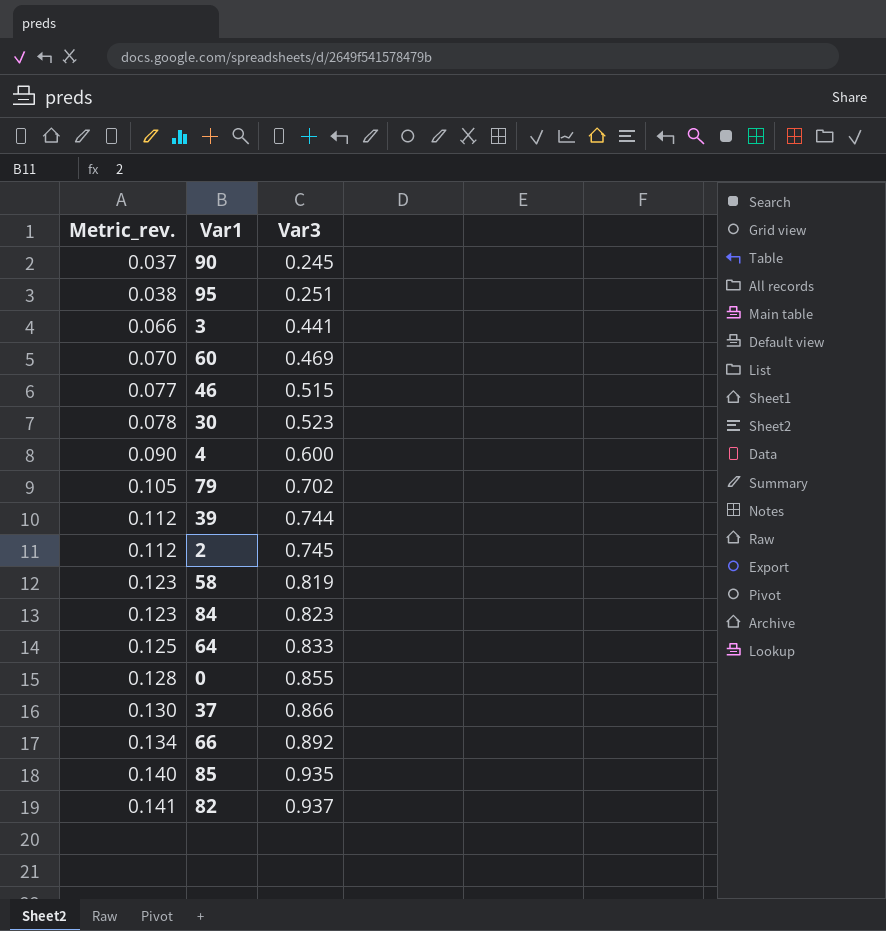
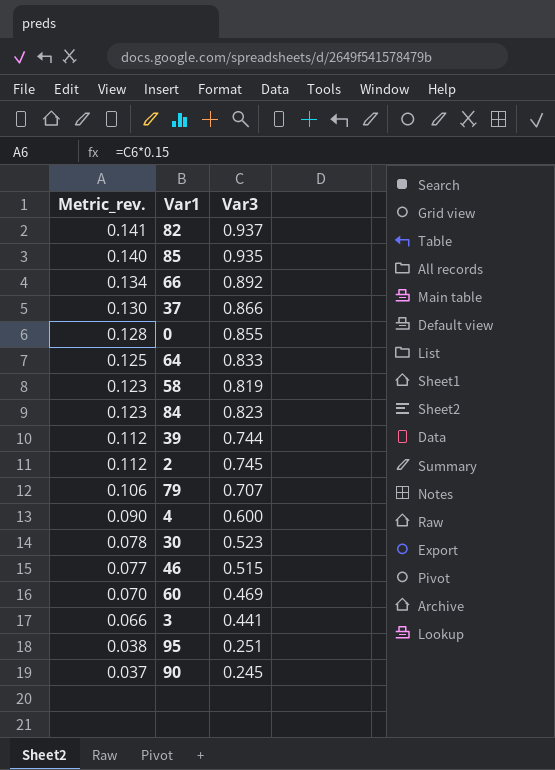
row order: Metric_rev. ascending -> Metric_rev. descending
79 | Metric_rev.: 0.105 -> 0.106
79 | Var3: 0.702 -> 0.707

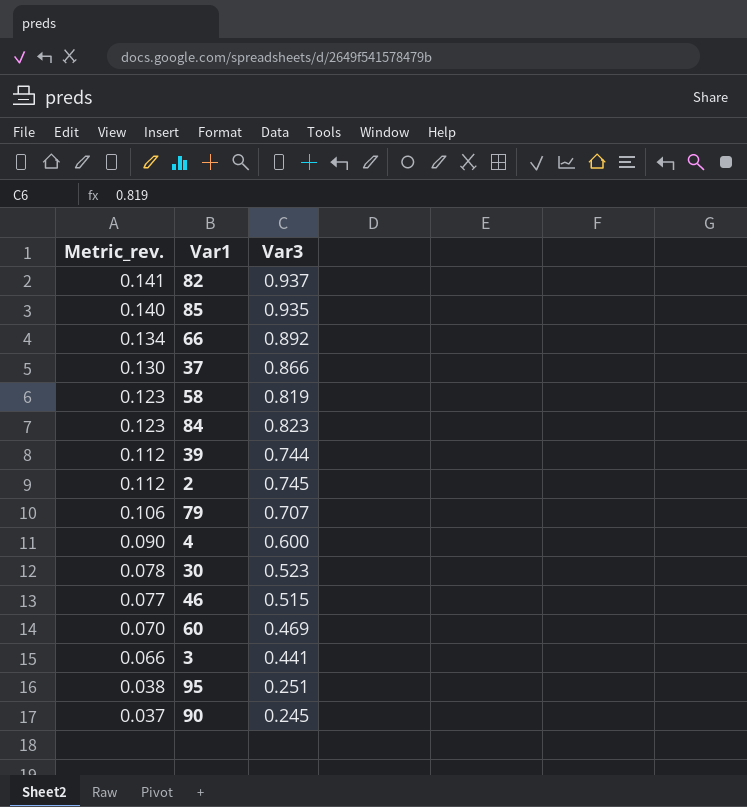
row 0: 0.128 | 0.855 -> none
row 64: 0.125 | 0.833 -> none

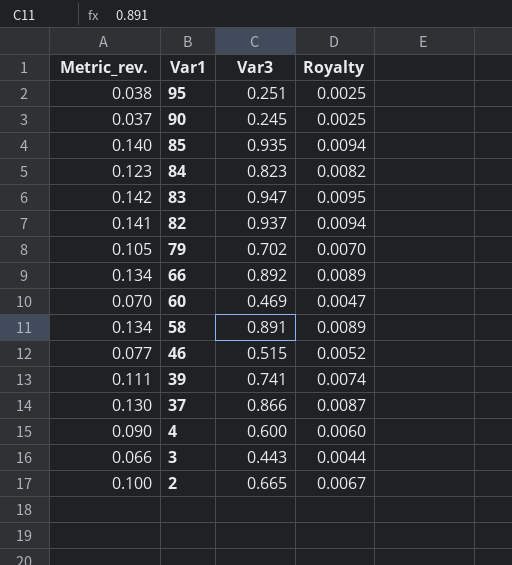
row order: Metric_rev. descending -> Var1 descending
column Royalty | formula: none -> [Var3] * 0.01
row 30: 0.078 | 0.523 -> none
row 83: none -> 0.142 | 0.947 | 0.0095
79 | Metric_rev.: 0.106 -> 0.105
79 | Var3: 0.707 -> 0.702
58 | Metric_rev.: 0.123 -> 0.134
58 | Var3: 0.819 -> 0.891
39 | Metric_rev.: 0.112 -> 0.111
39 | Var3: 0.744 -> 0.741
3 | Var3: 0.441 -> 0.443
2 | Metric_rev.: 0.112 -> 0.100
2 | Var3: 0.745 -> 0.665

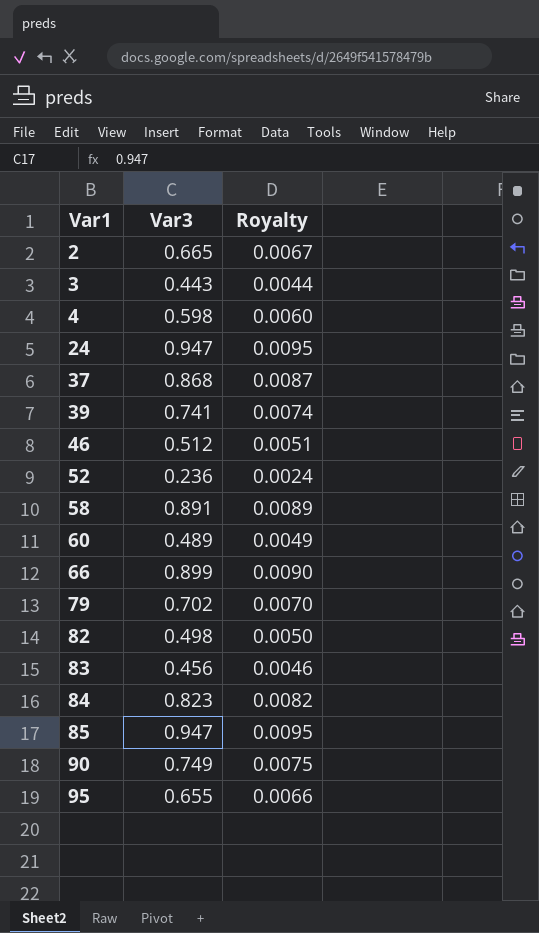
row order: Var1 descending -> Var1 ascending
column Metric_rev. | formula: [Var3] * 0.15 -> none
4 | Var3: 0.600 -> 0.598
row 24: none -> 0.947 | 0.0095
37 | Var3: 0.866 -> 0.868
46 | Var3: 0.515 -> 0.512
46 | Royalty: 0.0052 -> 0.0051
row 52: none -> 0.236 | 0.0024
60 | Var3: 0.469 -> 0.489
60 | Royalty: 0.0047 -> 0.0049
66 | Var3: 0.892 -> 0.899
66 | Royalty: 0.0089 -> 0.0090
82 | Var3: 0.937 -> 0.498
82 | Royalty: 0.0094 -> 0.0050
83 | Var3: 0.947 -> 0.456
83 | Royalty: 0.0095 -> 0.0046
85 | Var3: 0.935 -> 0.947
85 | Royalty: 0.0094 -> 0.0095
90 | Var3: 0.245 -> 0.749
90 | Royalty: 0.0025 -> 0.0075
95 | Var3: 0.251 -> 0.655
95 | Royalty: 0.0025 -> 0.0066

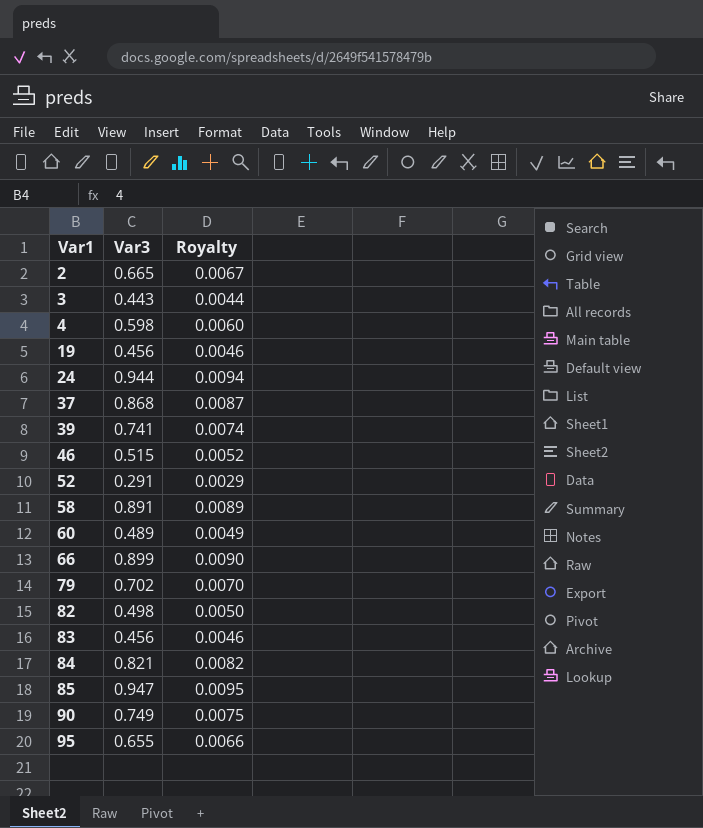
row 19: none -> 0.456 | 0.0046
24 | Var3: 0.947 -> 0.944
24 | Royalty: 0.0095 -> 0.0094
46 | Var3: 0.512 -> 0.515
46 | Royalty: 0.0051 -> 0.0052
52 | Var3: 0.236 -> 0.291
52 | Royalty: 0.0024 -> 0.0029
84 | Var3: 0.823 -> 0.821

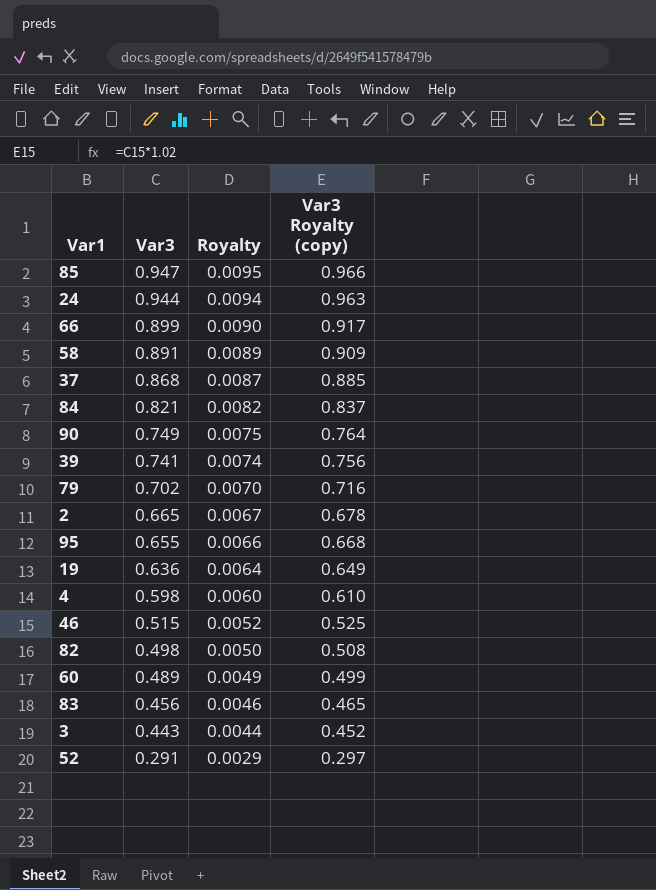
row order: Var1 ascending -> Var3 descending
column Var3 Royalty (copy) | formula: none -> [Var3] * 1.02
19 | Var3: 0.456 -> 0.636
19 | Royalty: 0.0046 -> 0.0064

